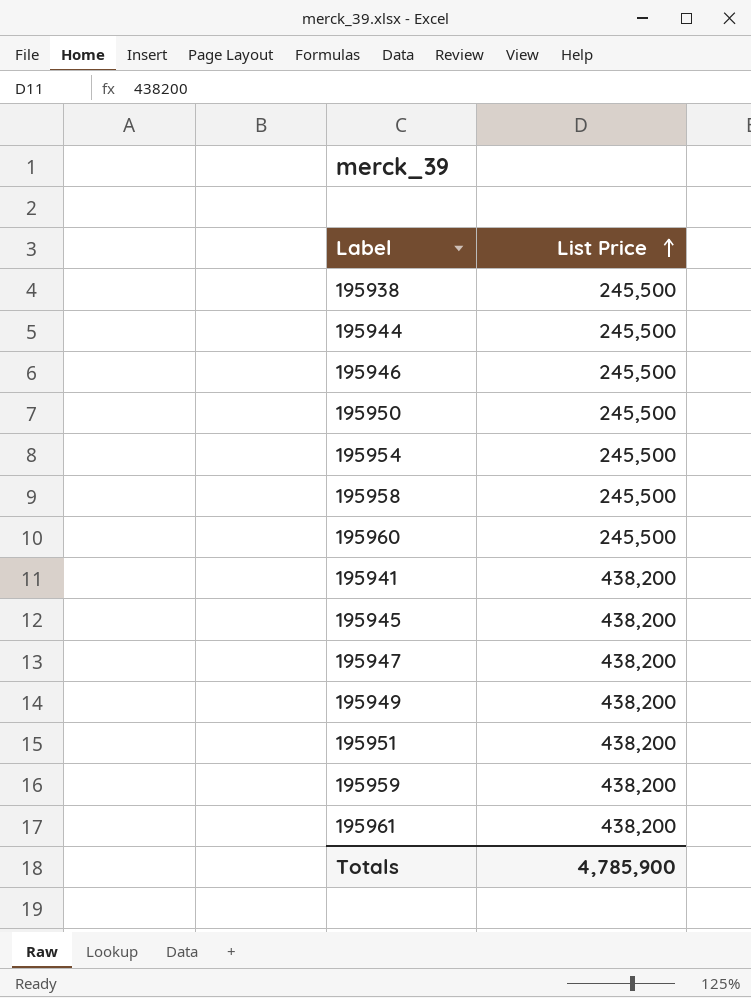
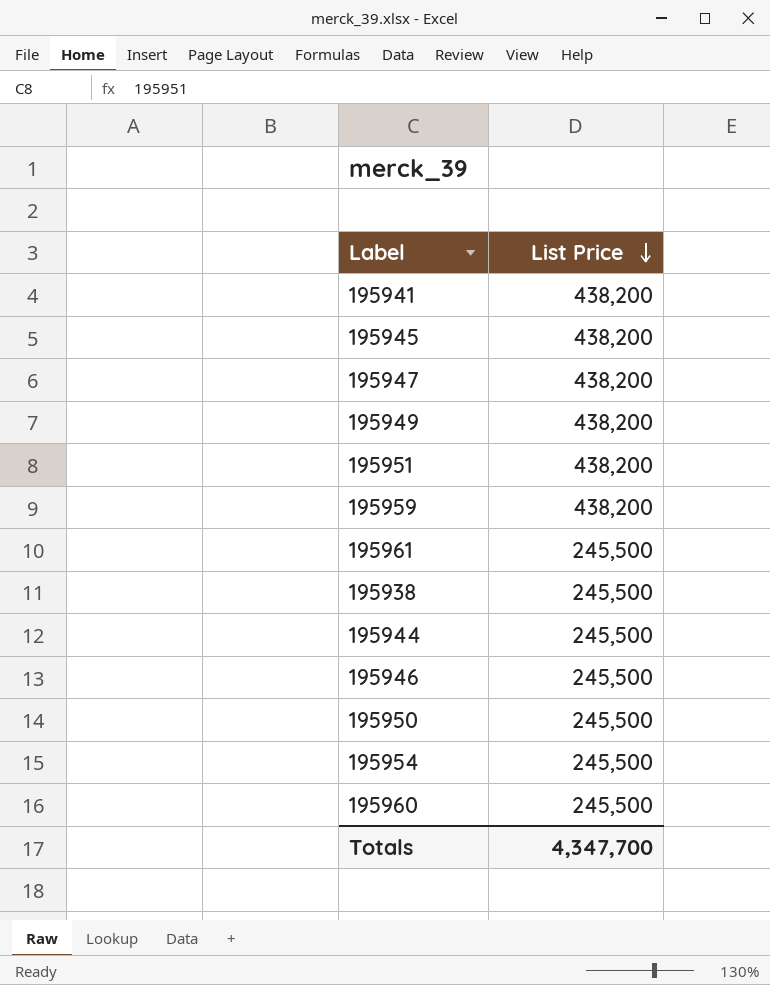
row order: List Price ascending -> List Price descending
row 195958: 245,500 -> none
195961 | List Price: 438,200 -> 245,500
Totals | List Price: 4,785,900 -> 4,347,700

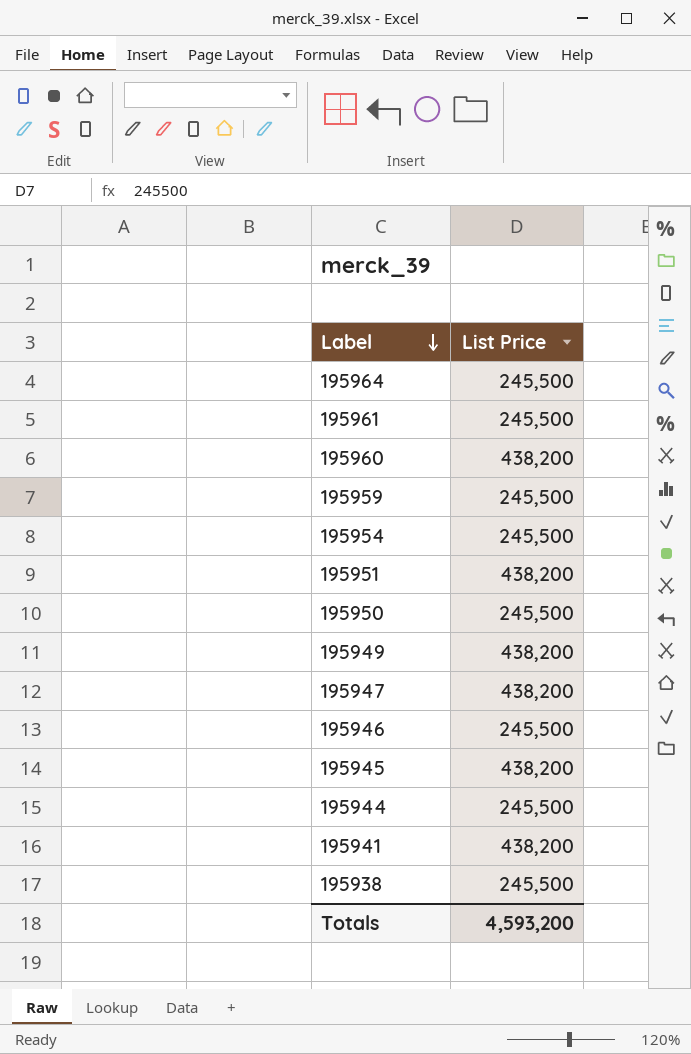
row order: List Price descending -> Label descending
row 195964: none -> 245,500
195960 | List Price: 245,500 -> 438,200
195959 | List Price: 438,200 -> 245,500
Totals | List Price: 4,347,700 -> 4,593,200

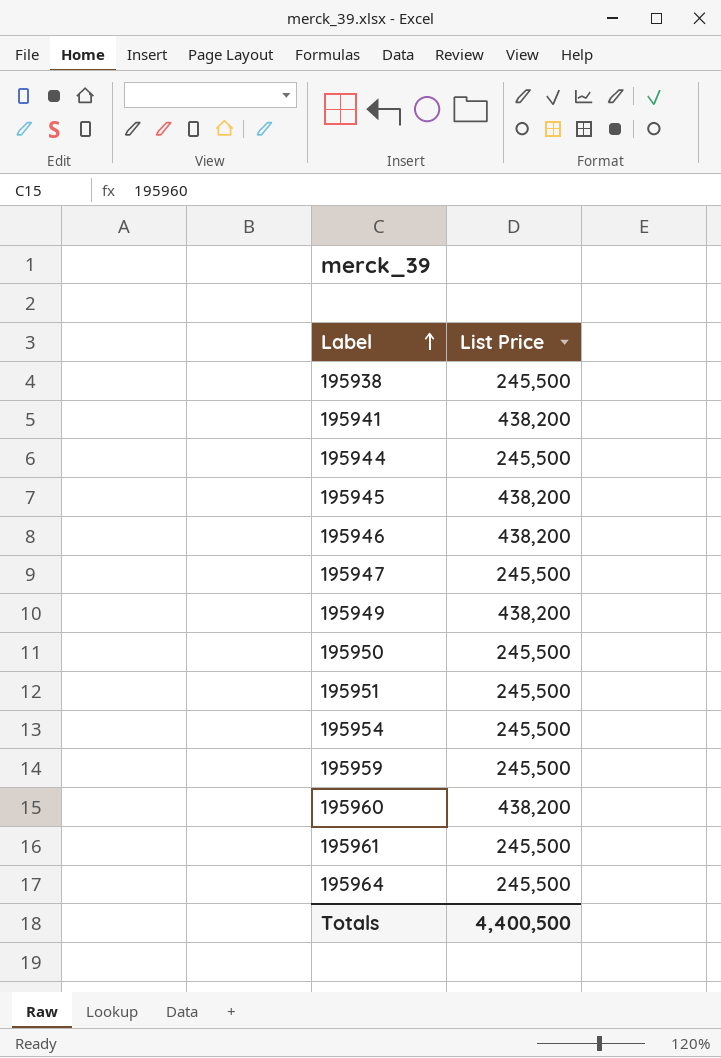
row order: Label descending -> Label ascending
195946 | List Price: 245,500 -> 438,200
195947 | List Price: 438,200 -> 245,500
195951 | List Price: 438,200 -> 245,500
Totals | List Price: 4,593,200 -> 4,400,500

